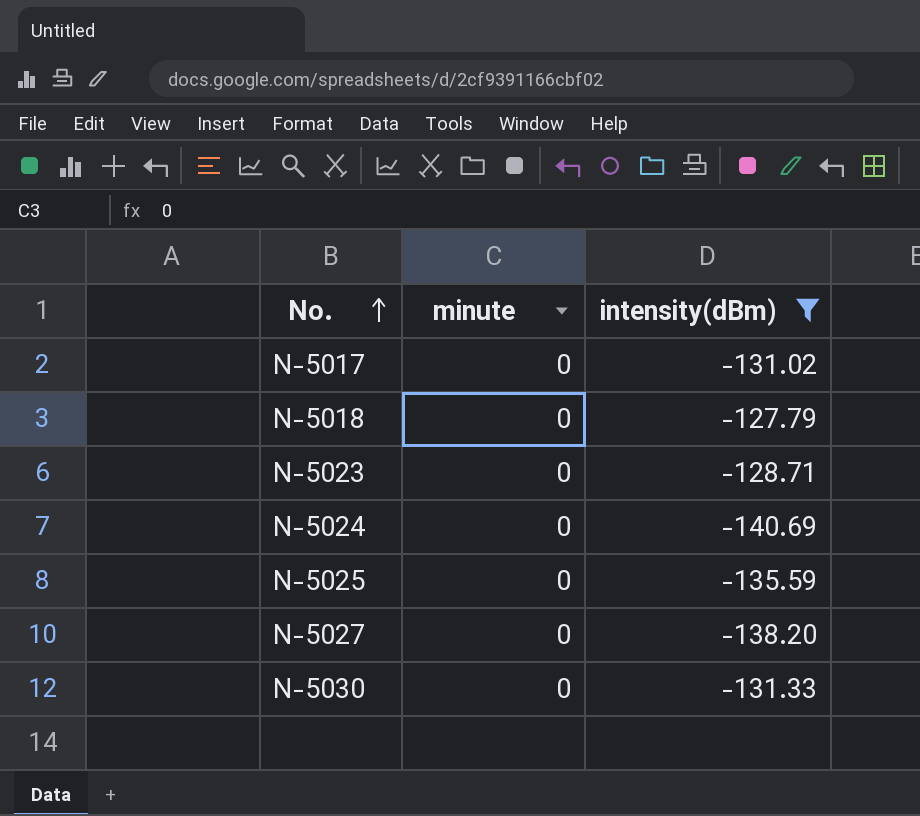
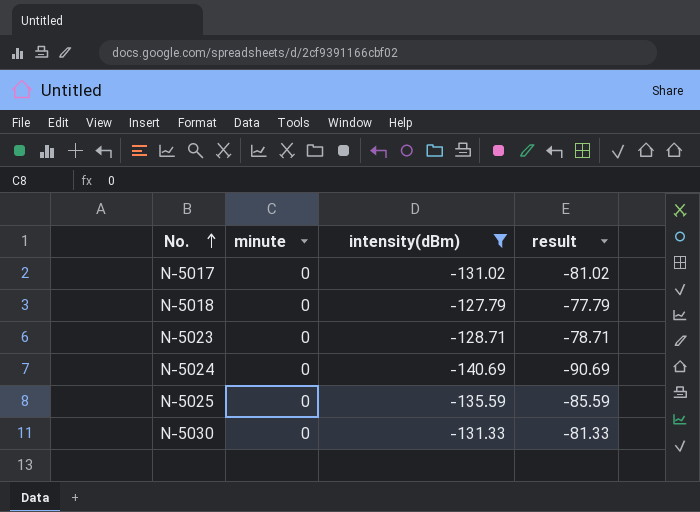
column result | formula: none -> [intensity(dBm)] + 50
row N-5027: 0 | -138.20 -> none

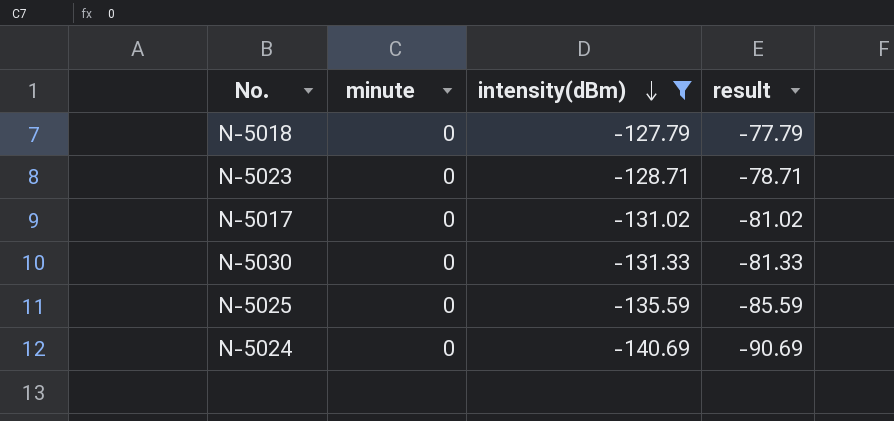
row order: No. ascending -> intensity(dBm) descending

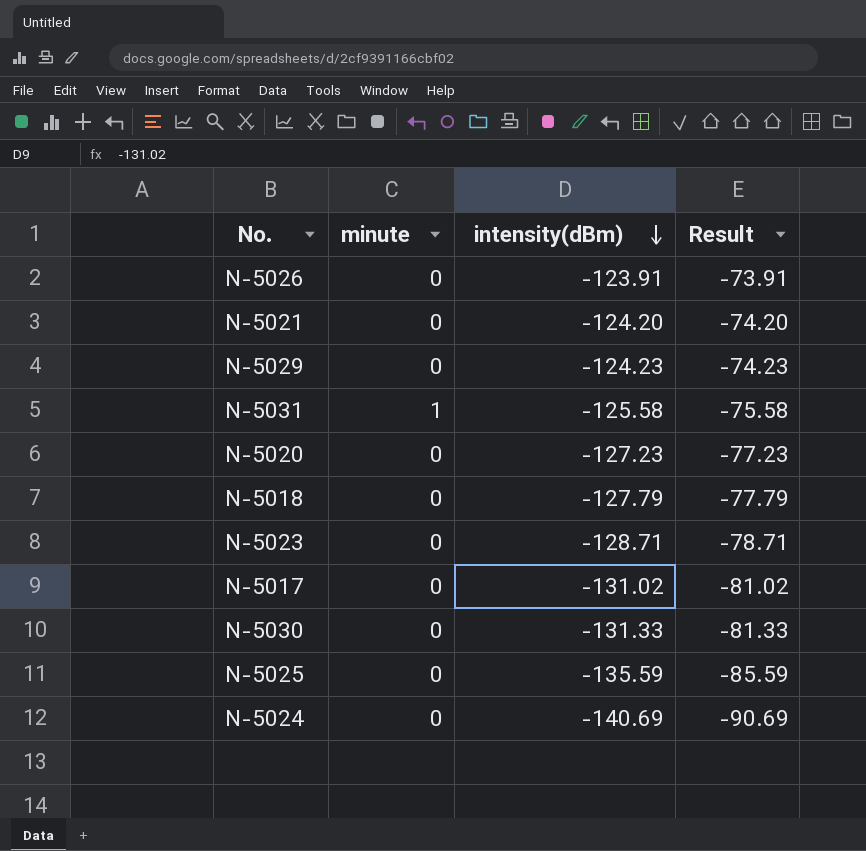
filter: intensity(dBm) <= -127.79 -> none
column name: result -> Result

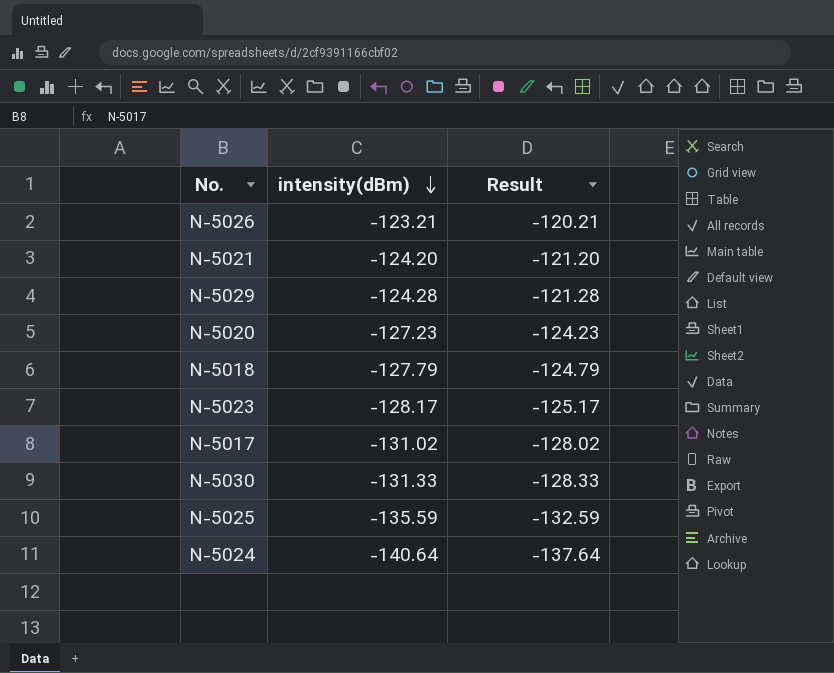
column minute | position: 2 -> none
column Result | formula: [intensity(dBm)] + 50 -> [intensity(dBm)] + 3
row N-5031: 1 | -125.58 | -75.58 -> none
N-5026 | intensity(dBm): -123.91 -> -123.21
N-5029 | intensity(dBm): -124.23 -> -124.28
N-5023 | intensity(dBm): -128.71 -> -128.17
N-5024 | intensity(dBm): -140.69 -> -140.64

